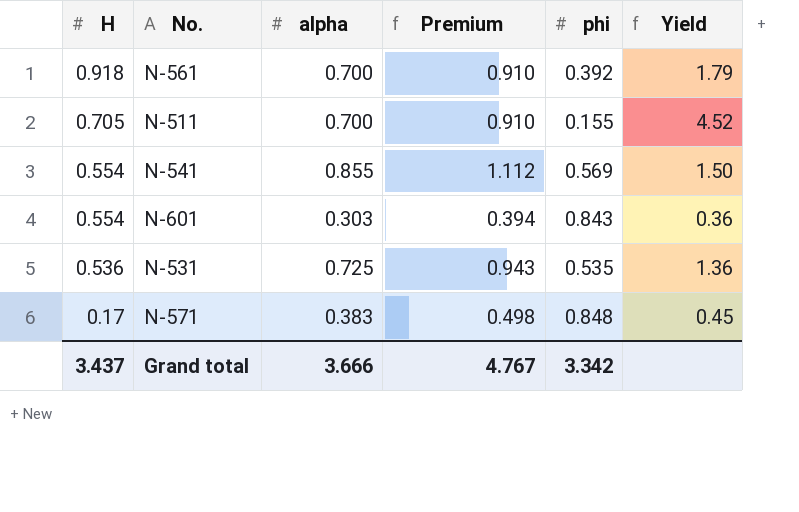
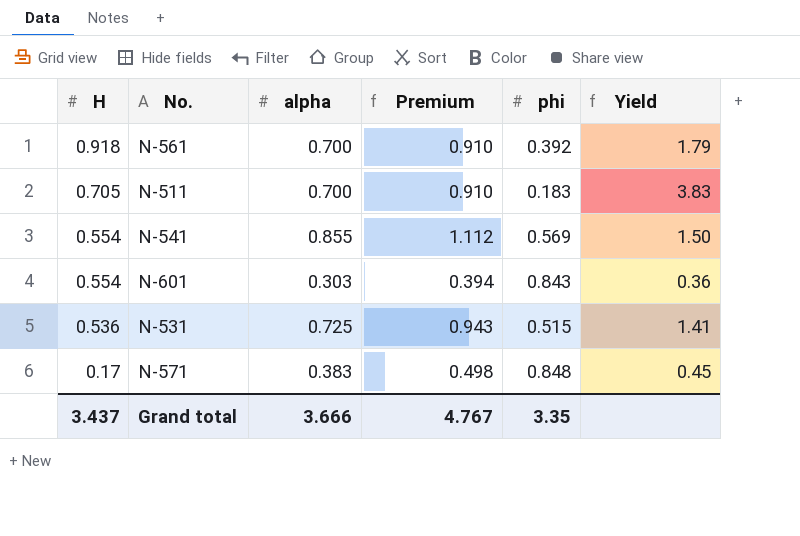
N-511 | phi: 0.155 -> 0.183
N-511 | Yield: 4.52 -> 3.83
N-531 | phi: 0.535 -> 0.515
N-531 | Yield: 1.36 -> 1.41
Grand total | phi: 3.342 -> 3.35

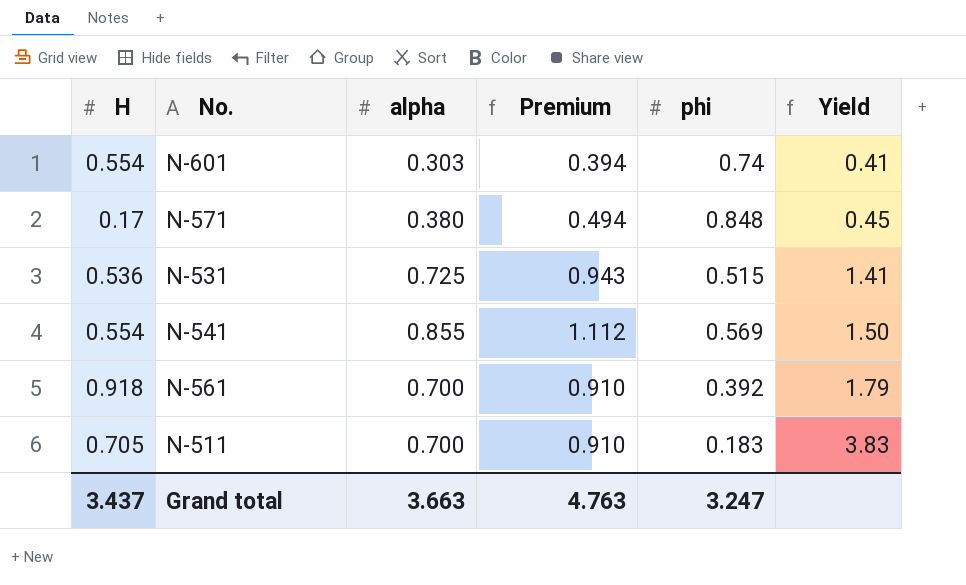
row order: H descending -> Yield ascending
N-601 | phi: 0.843 -> 0.74
N-601 | Yield: 0.36 -> 0.41
N-571 | alpha: 0.383 -> 0.380
N-571 | Premium: 0.498 -> 0.494
Grand total | alpha: 3.666 -> 3.663
Grand total | Premium: 4.767 -> 4.763
Grand total | phi: 3.35 -> 3.247

